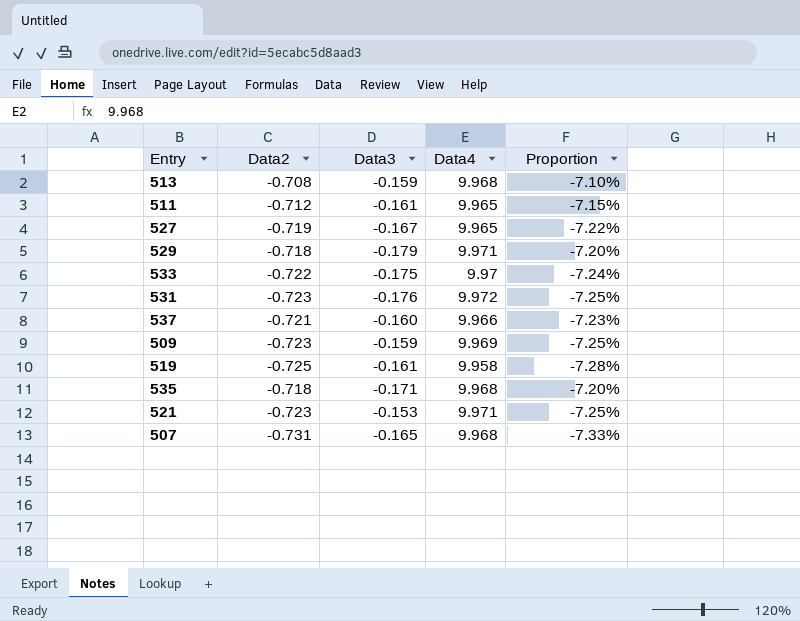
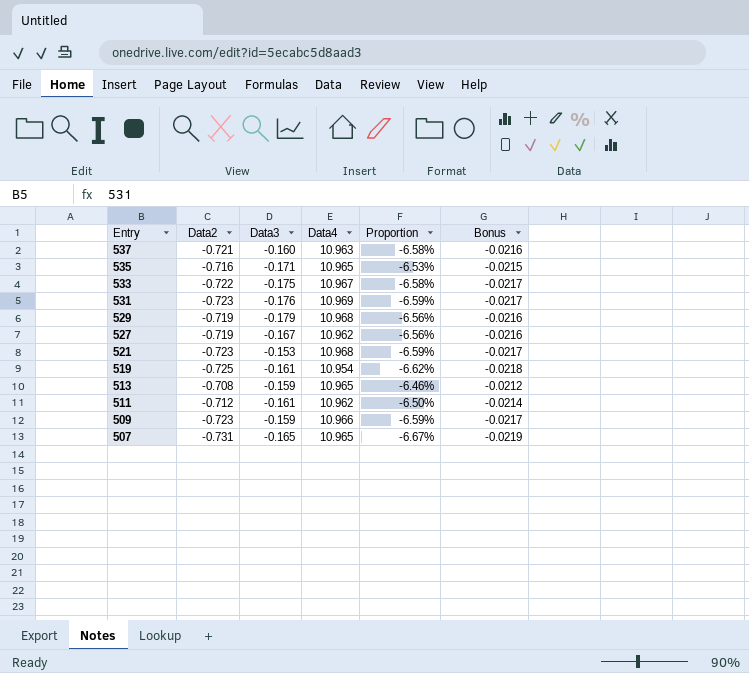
row order: none -> Entry descending
column Bonus | formula: none -> [Data2] * 0.03
537 | Data4: 9.966 -> 10.963
537 | Proportion: -7.23% -> -6.58%
535 | Data2: -0.718 -> -0.716
535 | Data4: 9.968 -> 10.965
535 | Proportion: -7.20% -> -6.53%
533 | Data4: 9.97 -> 10.967
533 | Proportion: -7.24% -> -6.58%
531 | Data4: 9.972 -> 10.969
531 | Proportion: -7.25% -> -6.59%
529 | Data2: -0.718 -> -0.719
529 | Data4: 9.971 -> 10.968
529 | Proportion: -7.20% -> -6.56%
527 | Data4: 9.965 -> 10.962
527 | Proportion: -7.22% -> -6.56%
521 | Data4: 9.971 -> 10.968
521 | Proportion: -7.25% -> -6.59%
519 | Data4: 9.958 -> 10.954
519 | Proportion: -7.28% -> -6.62%
513 | Data4: 9.968 -> 10.965
513 | Proportion: -7.10% -> -6.46%
511 | Data4: 9.965 -> 10.962
511 | Proportion: -7.15% -> -6.50%
509 | Data4: 9.969 -> 10.966
509 | Proportion: -7.25% -> -6.59%
507 | Data4: 9.968 -> 10.965
507 | Proportion: -7.33% -> -6.67%

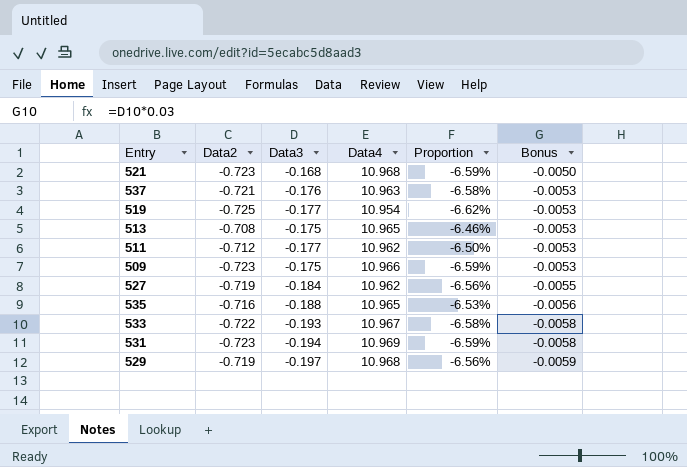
row order: Entry descending -> Bonus descending
column Bonus | formula: [Data2] * 0.03 -> [Data3] * 0.03
row 507: -0.731 | -0.165 | 10.965 | -6.67% | -0.0219 -> none
521 | Data3: -0.153 -> -0.168
537 | Data3: -0.160 -> -0.176
519 | Data3: -0.161 -> -0.177
513 | Data3: -0.159 -> -0.175
511 | Data3: -0.161 -> -0.177
509 | Data3: -0.159 -> -0.175
527 | Data3: -0.167 -> -0.184
535 | Data3: -0.171 -> -0.188
533 | Data3: -0.175 -> -0.193
531 | Data3: -0.176 -> -0.194
529 | Data3: -0.179 -> -0.197

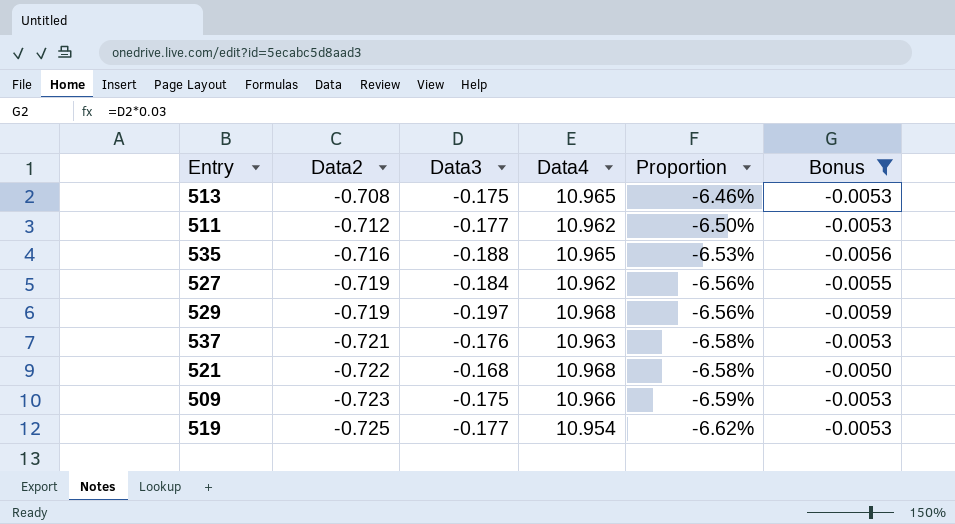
filter: none -> Bonus != -0.0058
row order: Bonus descending -> Data2 descending
521 | Data2: -0.723 -> -0.722
521 | Proportion: -6.59% -> -6.58%

